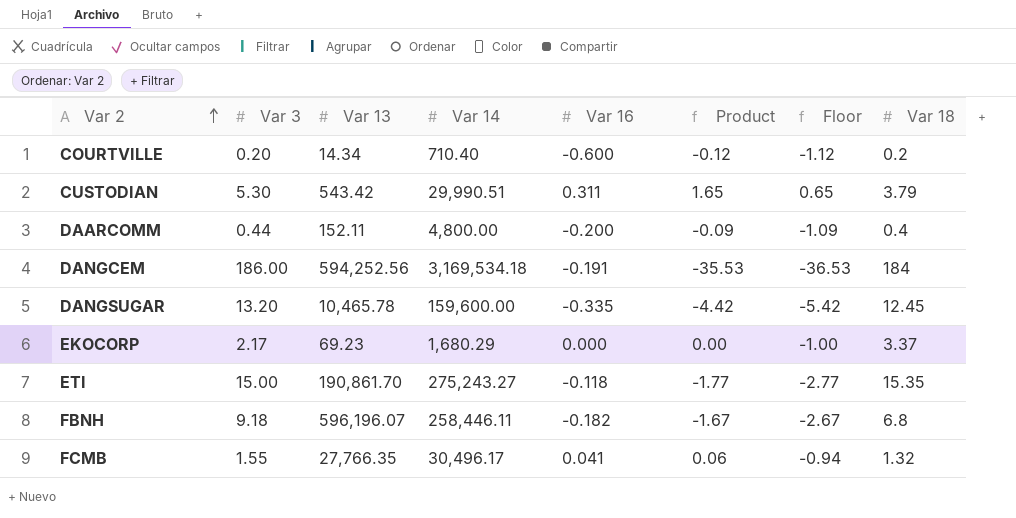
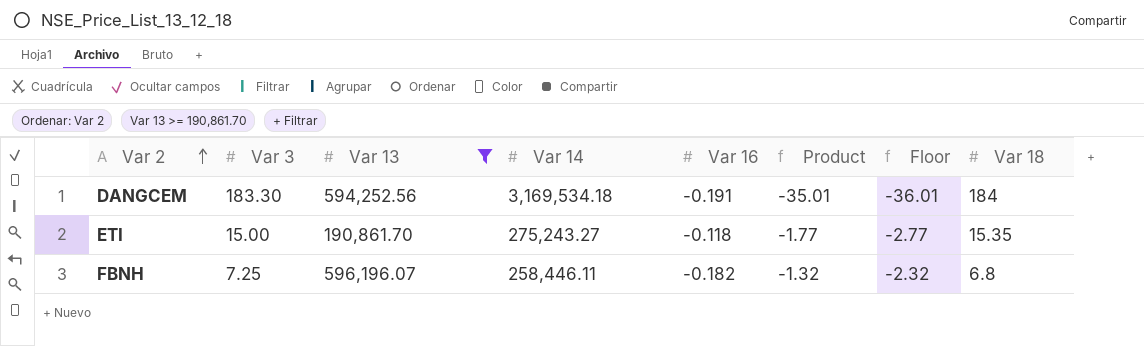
filter: none -> Var 13 >= 190,861.70
DANGCEM | Var 3: 186.00 -> 183.30
DANGCEM | Product: -35.53 -> -35.01
DANGCEM | Floor: -36.53 -> -36.01
FBNH | Var 3: 9.18 -> 7.25
FBNH | Product: -1.67 -> -1.32
FBNH | Floor: -2.67 -> -2.32

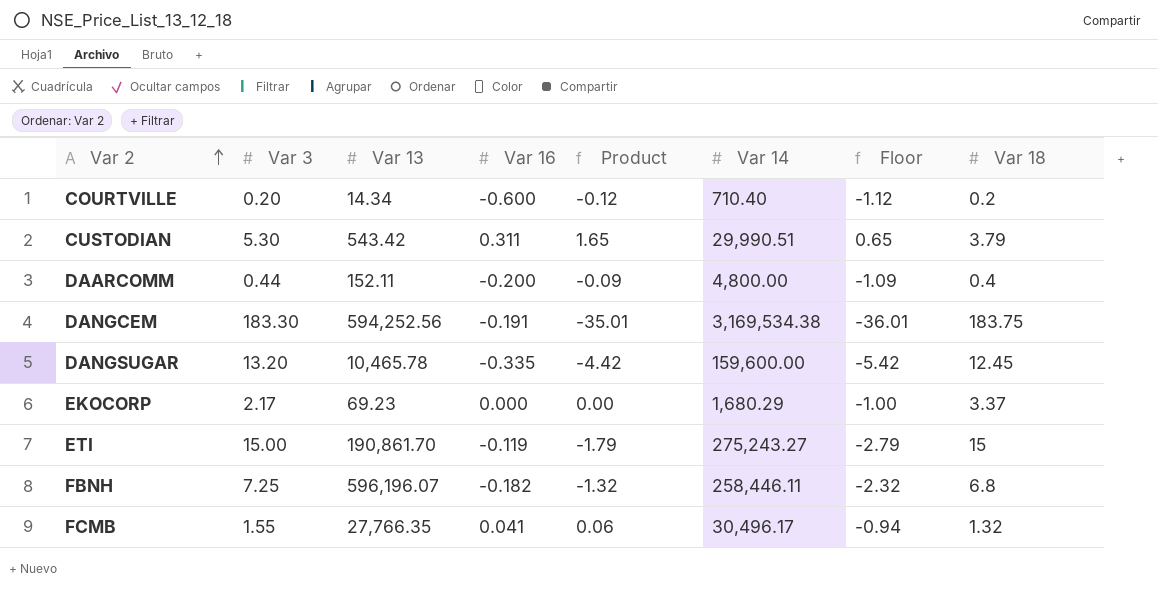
filter: Var 13 >= 190,861.70 -> none
column Var 14 | position: 4 -> 6
DANGCEM | Var 14: 3,169,534.18 -> 3,169,534.38
DANGCEM | Var 18: 184 -> 183.75
ETI | Var 16: -0.118 -> -0.119
ETI | Product: -1.77 -> -1.79
ETI | Floor: -2.77 -> -2.79
ETI | Var 18: 15.35 -> 15

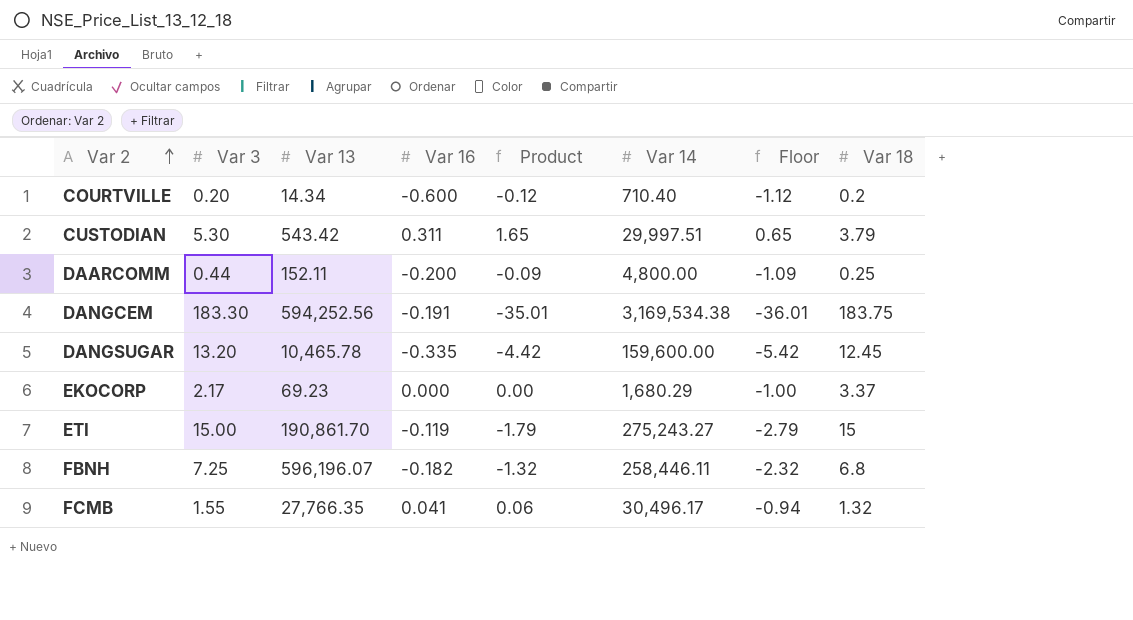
CUSTODIAN | Var 14: 29,990.51 -> 29,997.51
DAARCOMM | Var 18: 0.4 -> 0.25

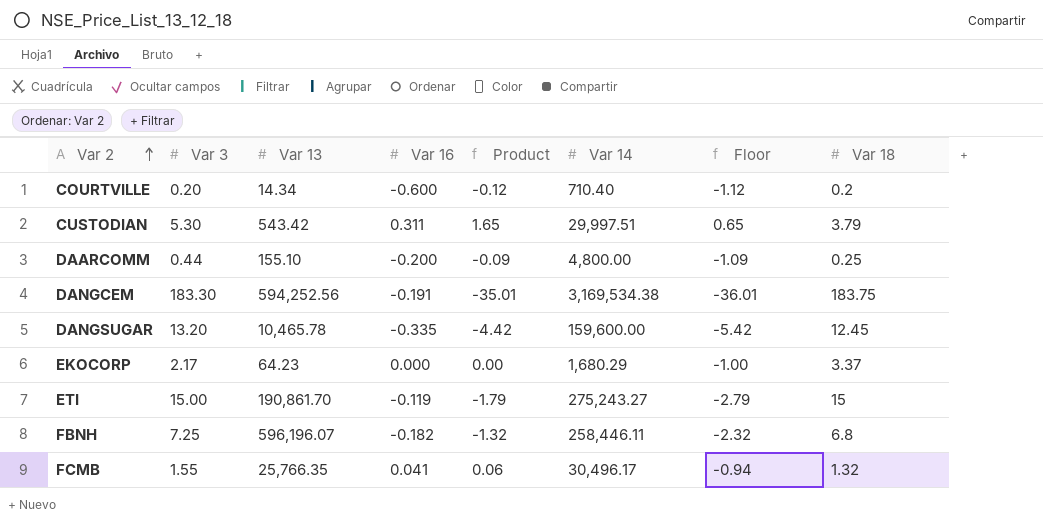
DAARCOMM | Var 13: 152.11 -> 155.10
EKOCORP | Var 13: 69.23 -> 64.23
FCMB | Var 13: 27,766.35 -> 25,766.35

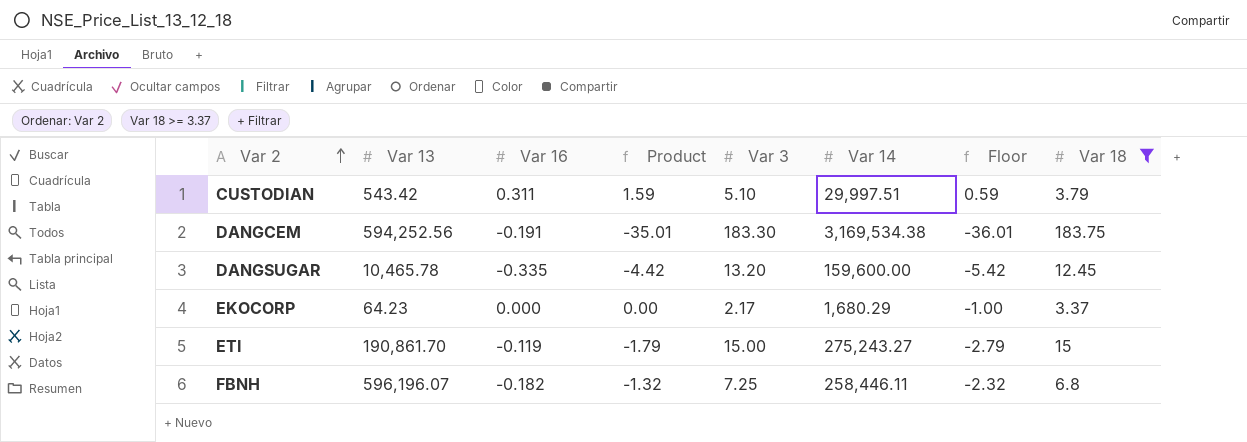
filter: none -> Var 18 >= 3.37
column Var 3 | position: 2 -> 5
CUSTODIAN | Product: 1.65 -> 1.59
CUSTODIAN | Var 3: 5.30 -> 5.10
CUSTODIAN | Floor: 0.65 -> 0.59

